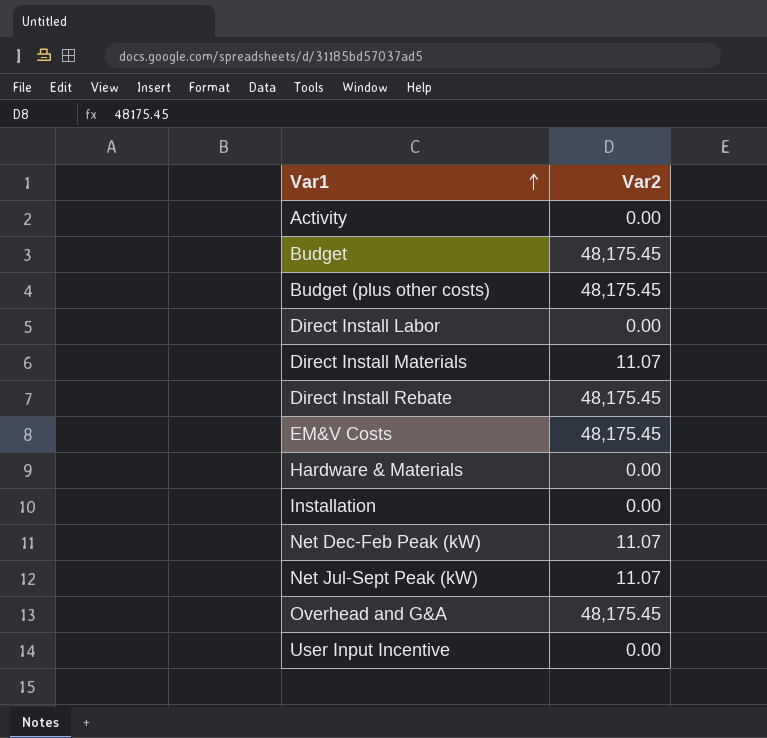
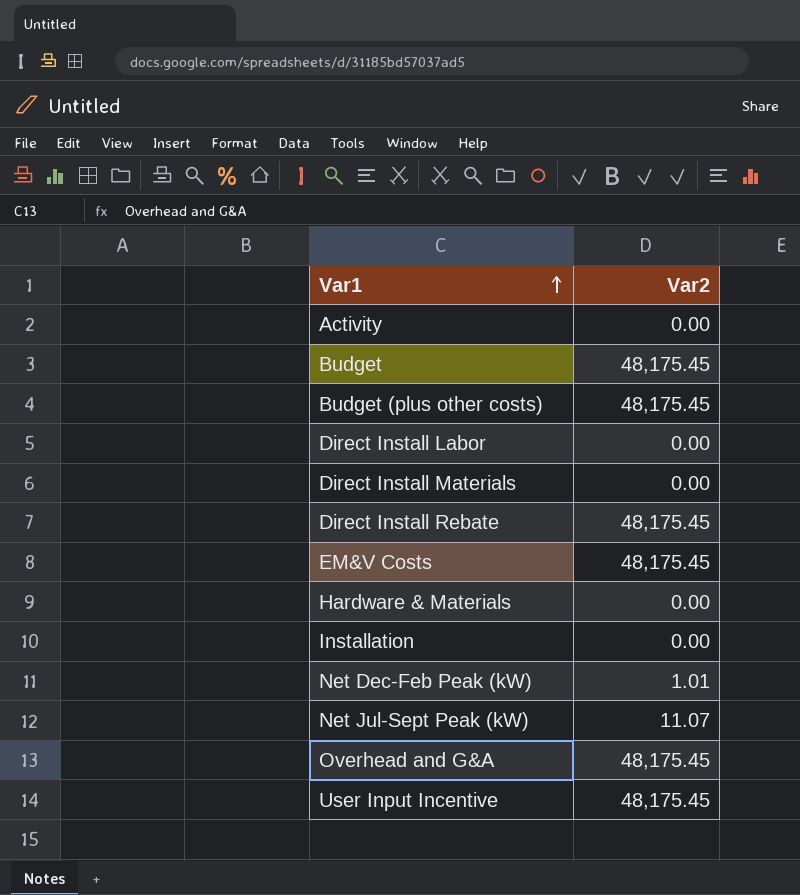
Direct Install Materials | Var2: 11.07 -> 0.00
Net Dec-Feb Peak (kW) | Var2: 11.07 -> 1.01
User Input Incentive | Var2: 0.00 -> 48,175.45

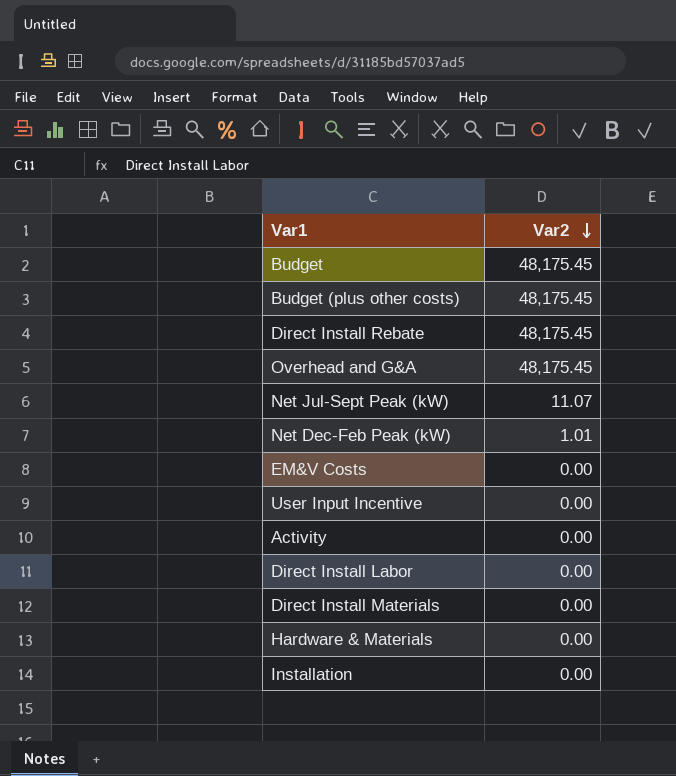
row order: Var1 ascending -> Var2 descending
EM&V Costs | Var2: 48,175.45 -> 0.00
User Input Incentive | Var2: 48,175.45 -> 0.00

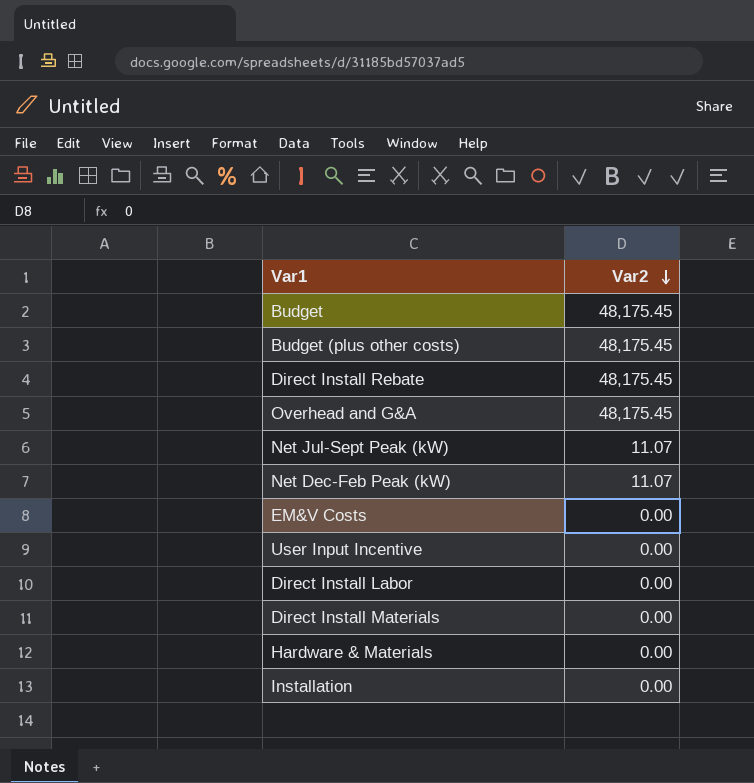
row Activity: 0.00 -> none
Net Dec-Feb Peak (kW) | Var2: 1.01 -> 11.07

